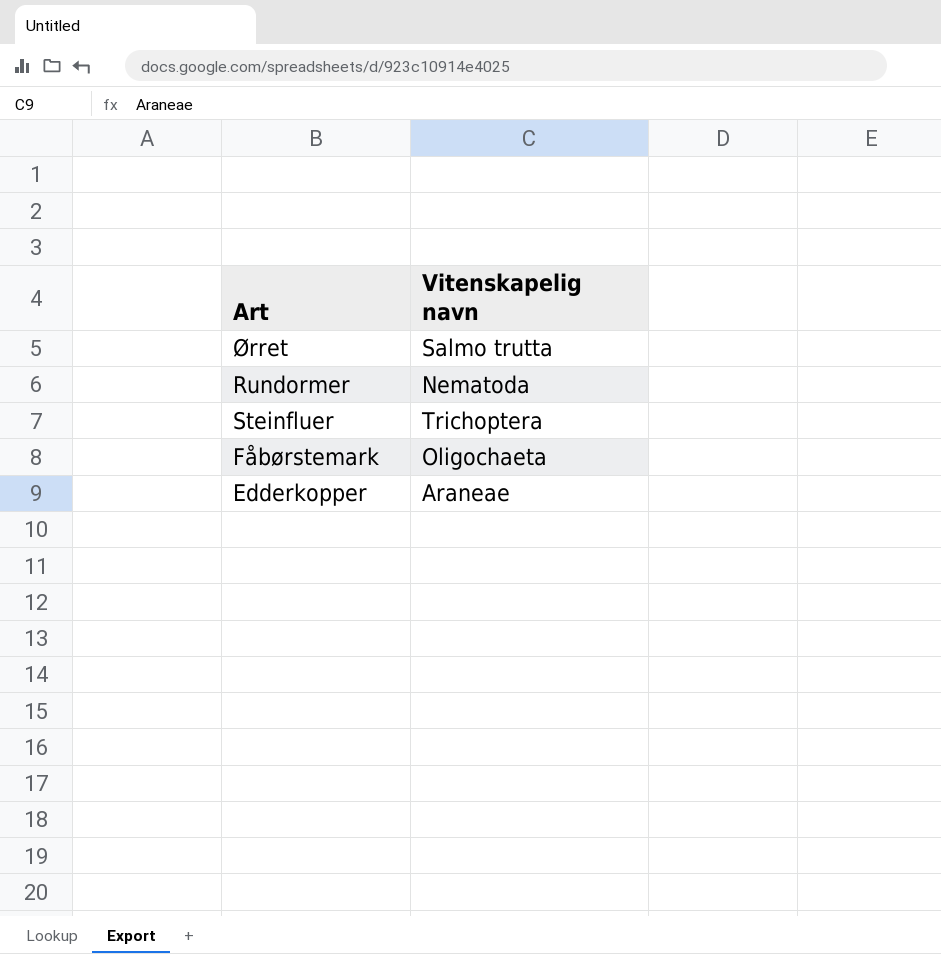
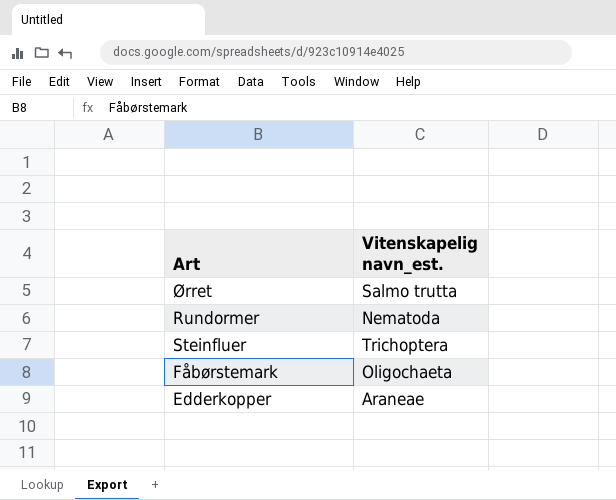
column name: Vitenskapelig navn -> Vitenskapelig navn_est.

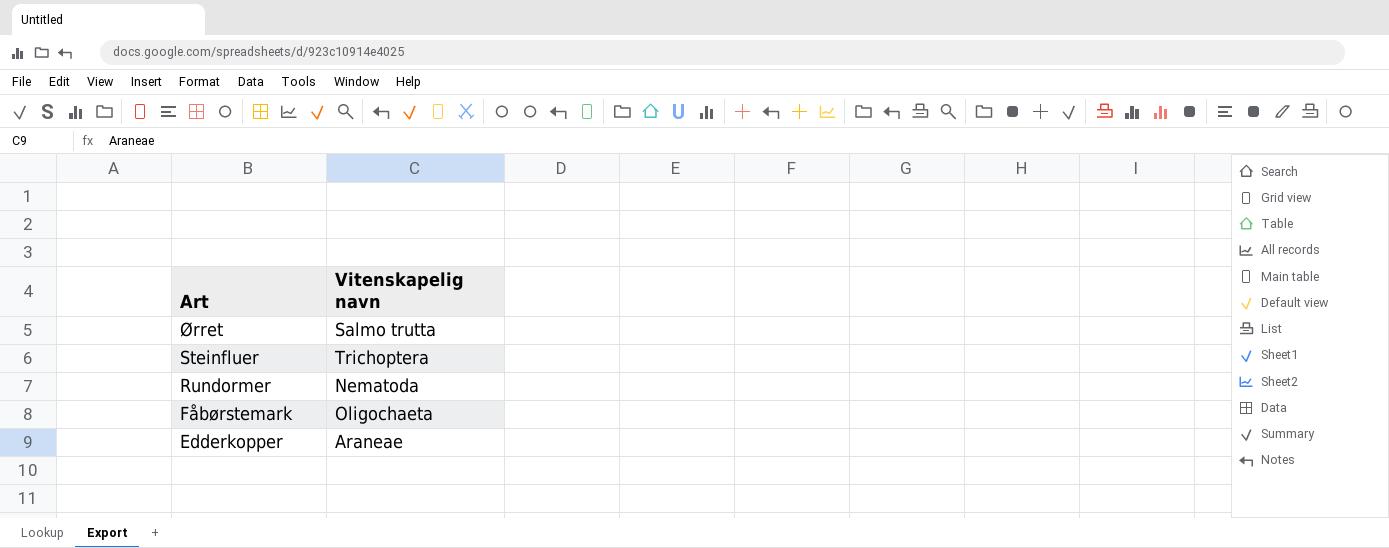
row order: none -> Art descending
column name: Vitenskapelig navn_est. -> Vitenskapelig navn

